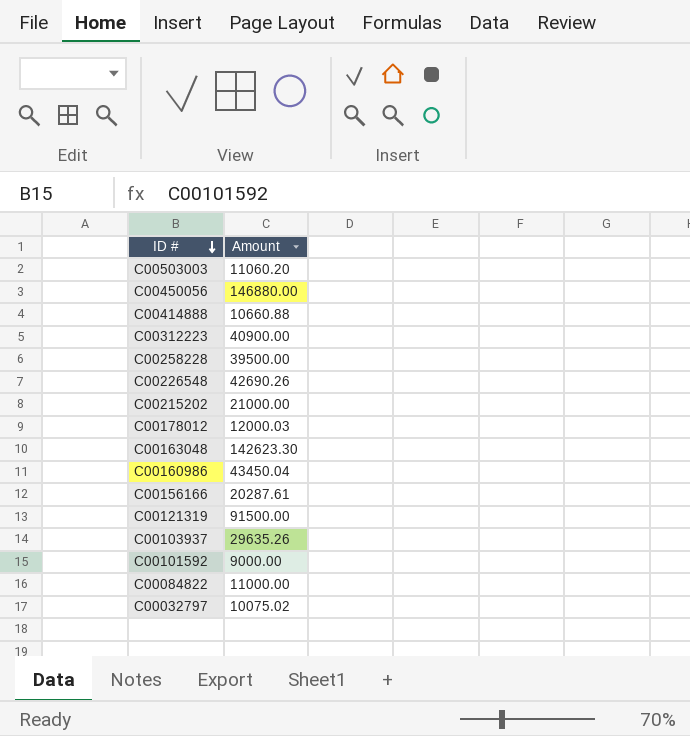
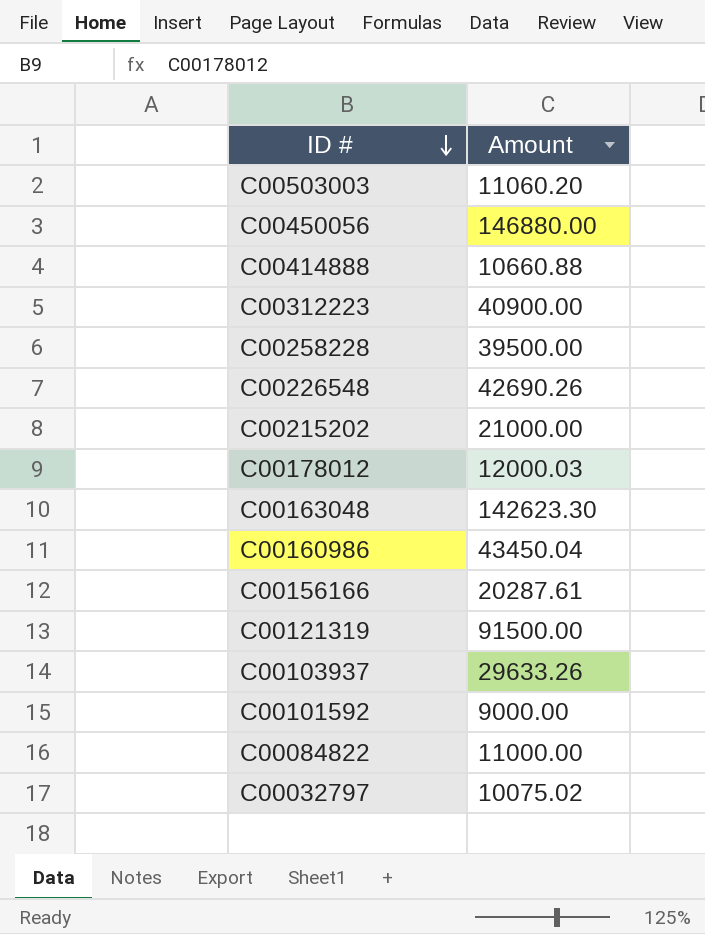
C00103937 | Amount: 29635.26 -> 29633.26

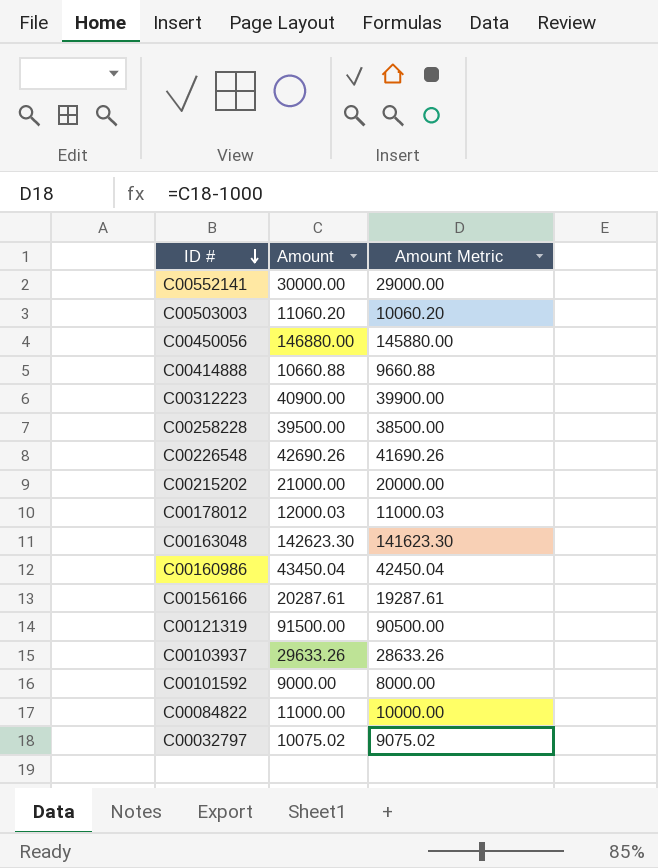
column Amount Metric | formula: none -> [Amount] - 1000
row C00552141: none -> 30000.00 | 29000.00

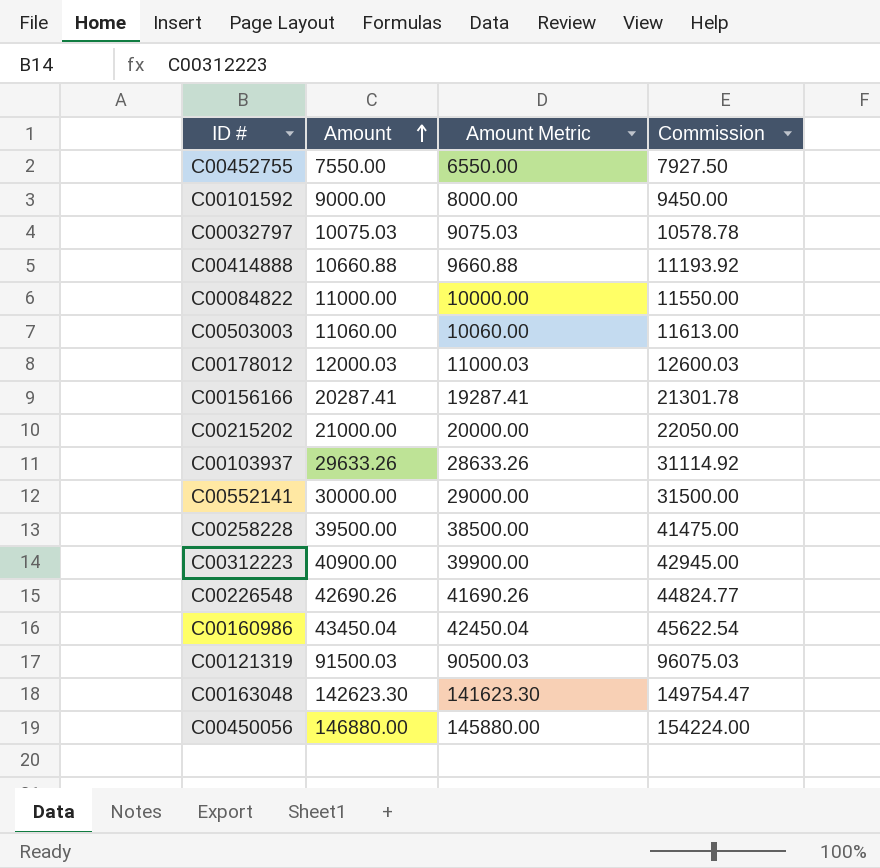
row order: ID # descending -> Amount ascending
column Commission | formula: none -> [Amount] * 1.05
row C00452755: none -> 7550.00 | 6550.00 | 7927.50
C00032797 | Amount: 10075.02 -> 10075.03
C00032797 | Amount Metric: 9075.02 -> 9075.03
C00503003 | Amount: 11060.20 -> 11060.00
C00503003 | Amount Metric: 10060.20 -> 10060.00
C00156166 | Amount: 20287.61 -> 20287.41
C00156166 | Amount Metric: 19287.61 -> 19287.41
C00121319 | Amount: 91500.00 -> 91500.03
C00121319 | Amount Metric: 90500.00 -> 90500.03

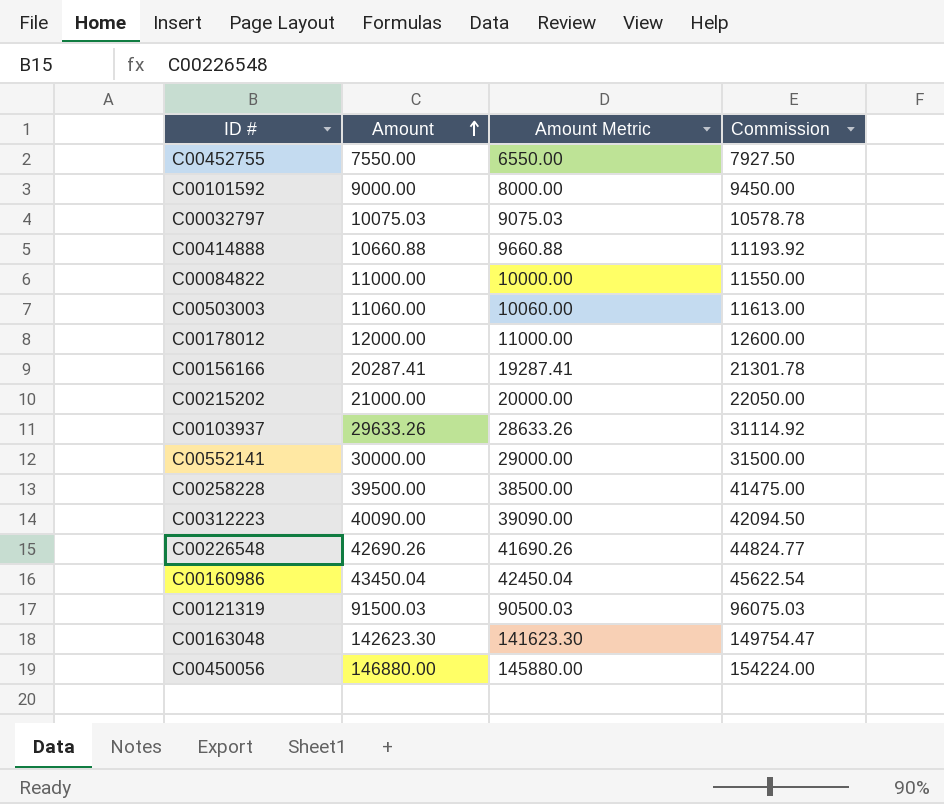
C00178012 | Amount: 12000.03 -> 12000.00
C00178012 | Amount Metric: 11000.03 -> 11000.00
C00178012 | Commission: 12600.03 -> 12600.00
C00312223 | Amount: 40900.00 -> 40090.00
C00312223 | Amount Metric: 39900.00 -> 39090.00
C00312223 | Commission: 42945.00 -> 42094.50

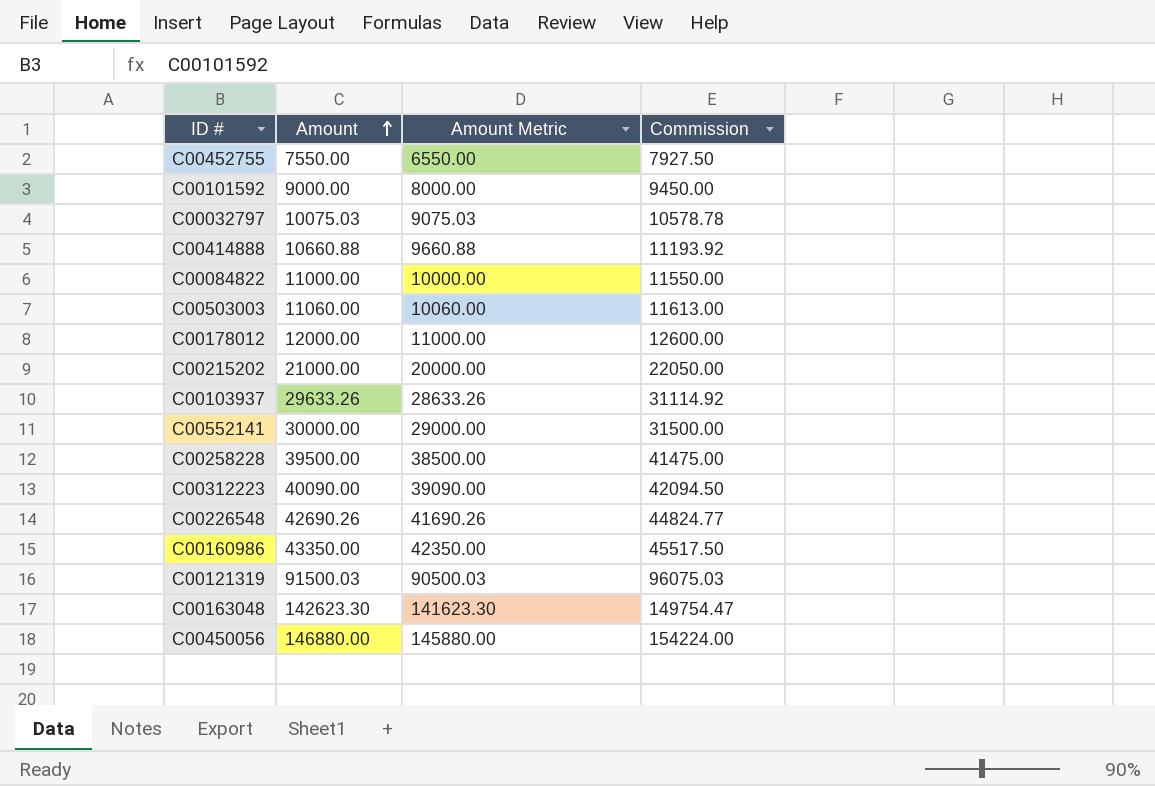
row C00156166: 20287.41 | 19287.41 | 21301.78 -> none
C00160986 | Amount: 43450.04 -> 43350.00
C00160986 | Amount Metric: 42450.04 -> 42350.00
C00160986 | Commission: 45622.54 -> 45517.50

